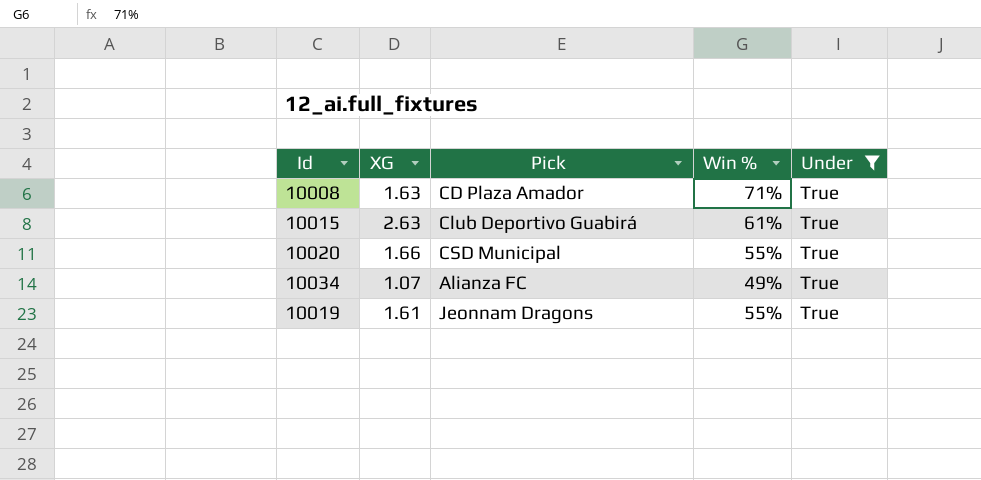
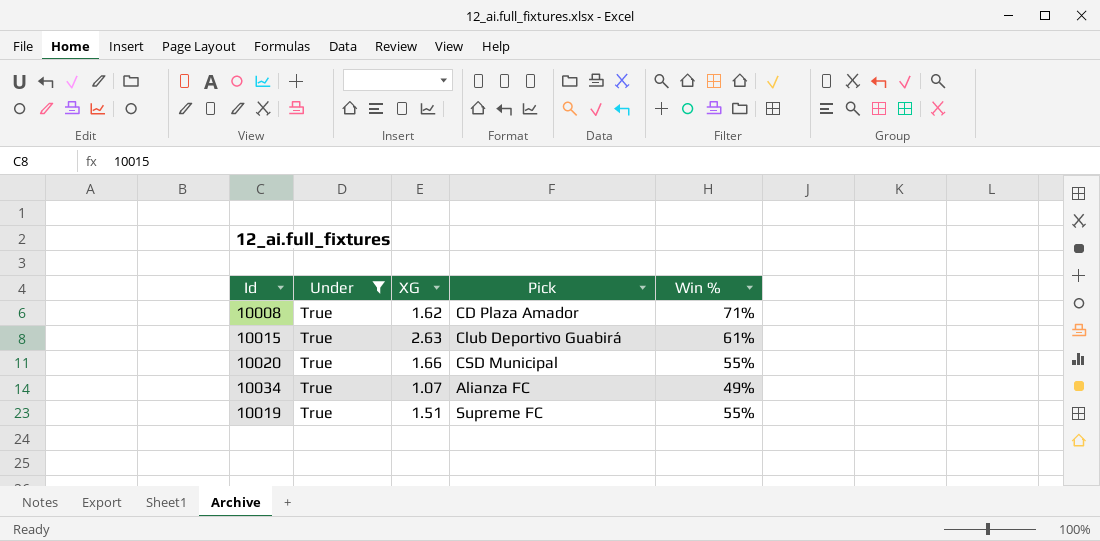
column Under | position: 5 -> 2
10008 | XG: 1.63 -> 1.62
10019 | XG: 1.61 -> 1.51
10019 | Pick: Jeonnam Dragons -> Supreme FC

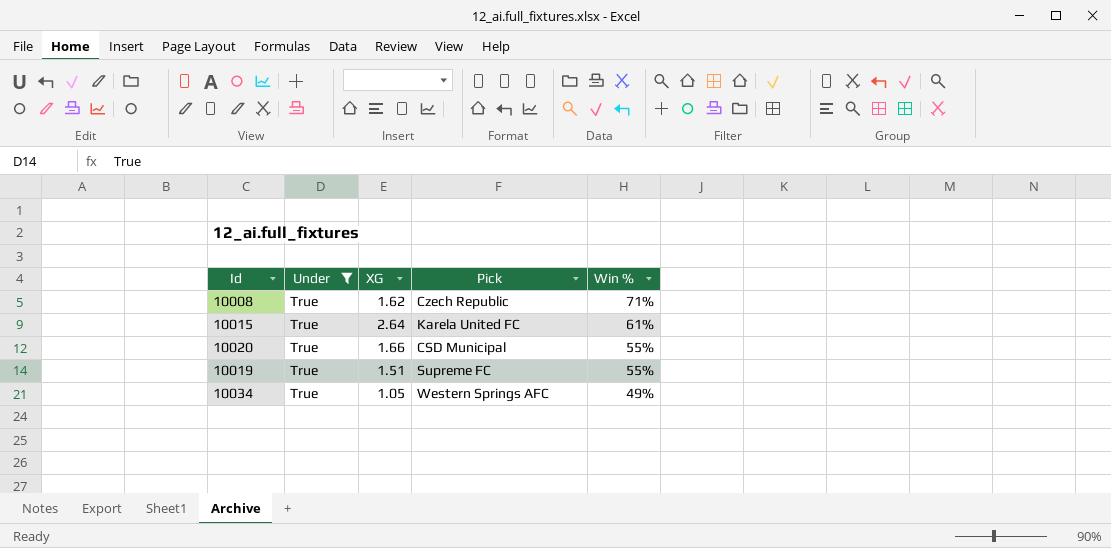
row order: none -> Win % descending
10008 | Pick: CD Plaza Amador -> Czech Republic
10015 | XG: 2.63 -> 2.64
10015 | Pick: Club Deportivo Guabirá -> Karela United FC
10034 | XG: 1.07 -> 1.05
10034 | Pick: Alianza FC -> Western Springs AFC

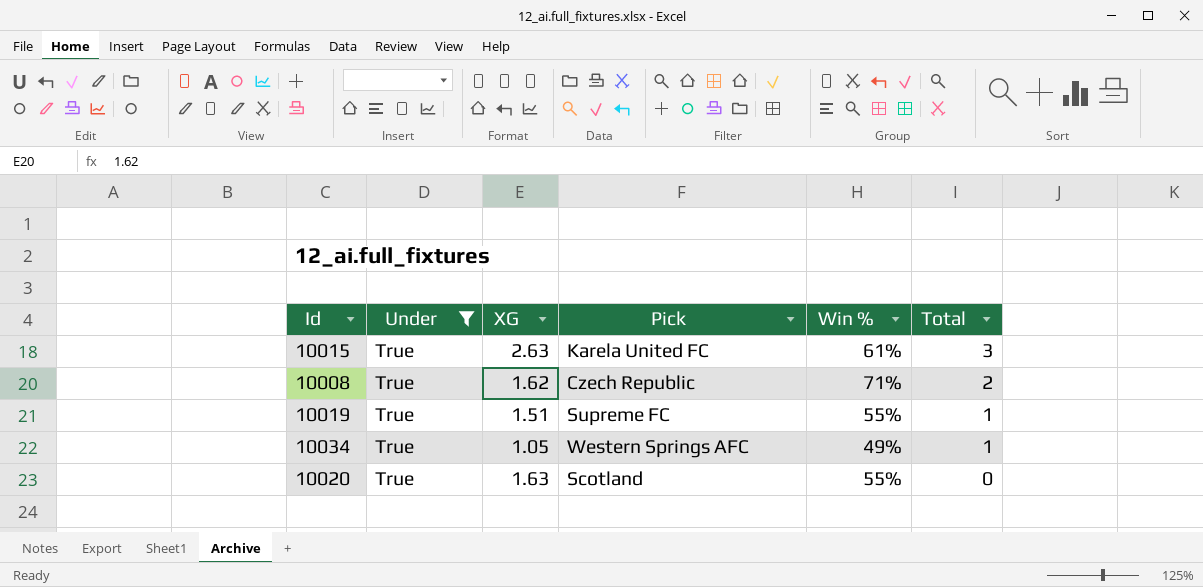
row order: Win % descending -> Total descending
column Total | position: none -> 6
10015 | XG: 2.64 -> 2.63
10020 | XG: 1.66 -> 1.63
10020 | Pick: CSD Municipal -> Scotland

